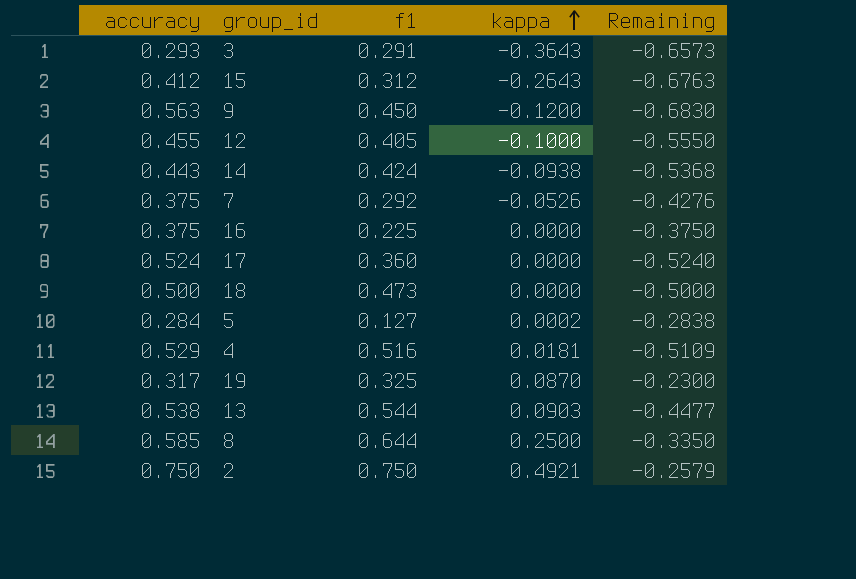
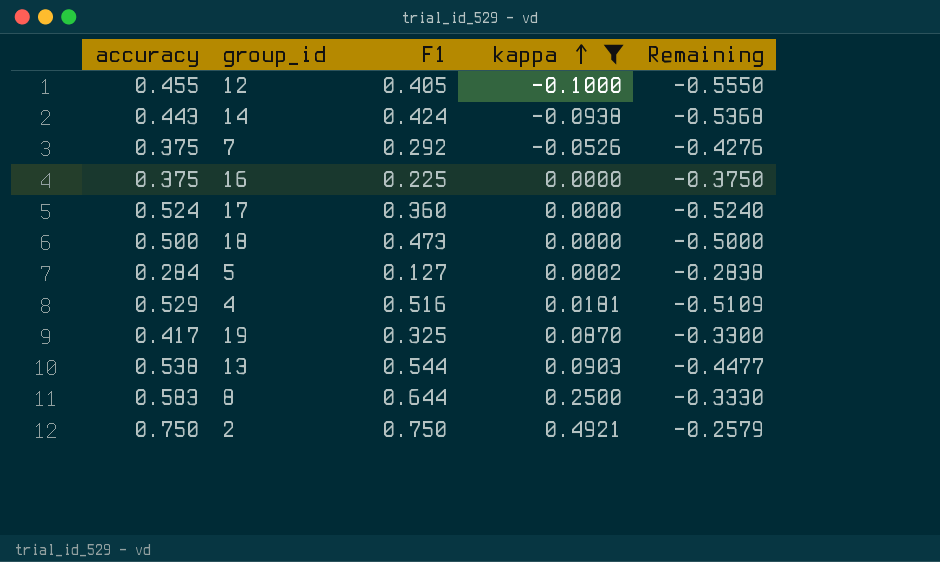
filter: none -> kappa >= -0.1000
column name: f1 -> F1
19 | accuracy: 0.317 -> 0.417
19 | Remaining: -0.2300 -> -0.3300
8 | accuracy: 0.585 -> 0.583
8 | Remaining: -0.3350 -> -0.3330

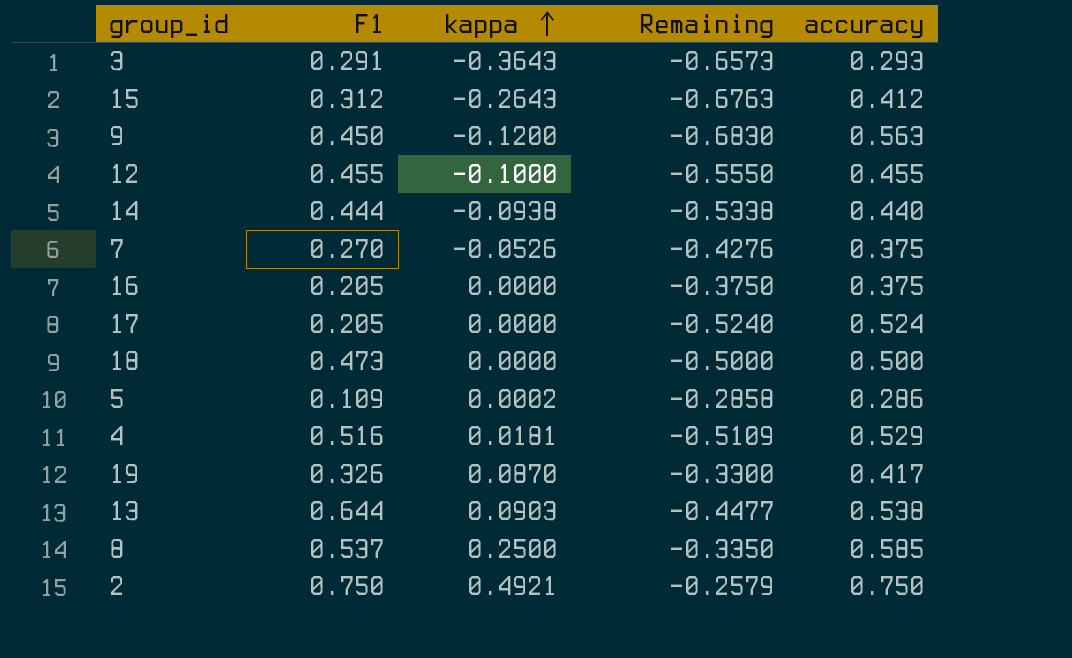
filter: kappa >= -0.1000 -> none
column accuracy | position: 1 -> 5
12 | F1: 0.405 -> 0.455
14 | F1: 0.424 -> 0.444
14 | Remaining: -0.5368 -> -0.5338
14 | accuracy: 0.443 -> 0.440
7 | F1: 0.292 -> 0.270
16 | F1: 0.225 -> 0.205
17 | F1: 0.360 -> 0.205
5 | F1: 0.127 -> 0.109
5 | Remaining: -0.2838 -> -0.2858
5 | accuracy: 0.284 -> 0.286
19 | F1: 0.325 -> 0.326
13 | F1: 0.544 -> 0.644
8 | F1: 0.644 -> 0.537
8 | Remaining: -0.3330 -> -0.3350
8 | accuracy: 0.583 -> 0.585

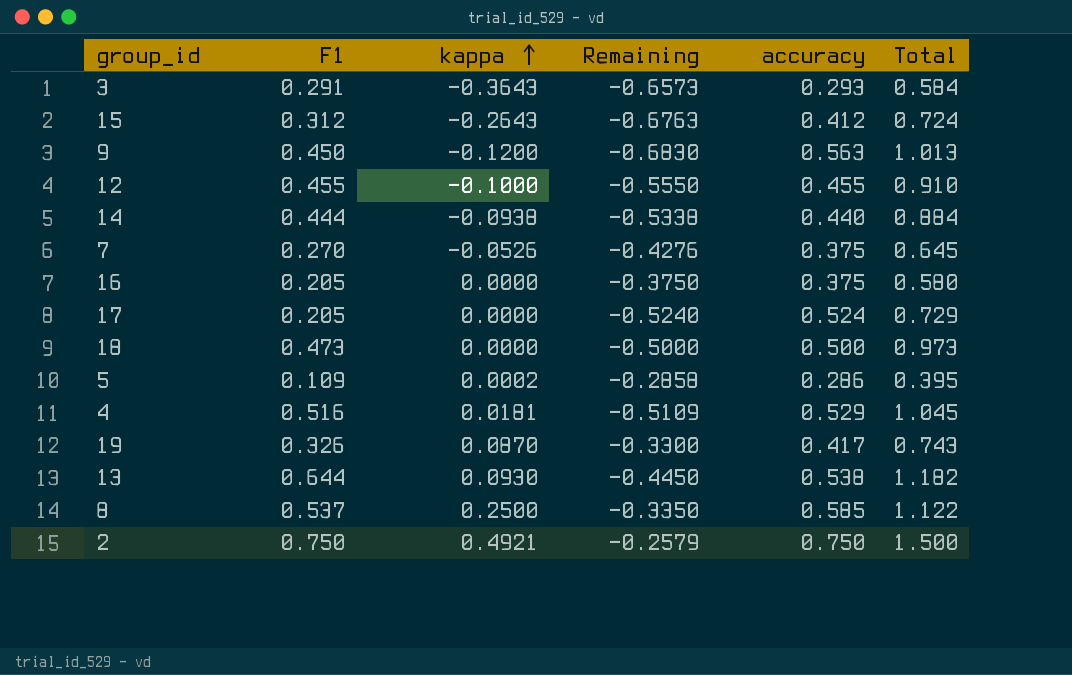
column Total | formula: none -> [F1] + [accuracy]
13 | kappa: 0.0903 -> 0.0930
13 | Remaining: -0.4477 -> -0.4450

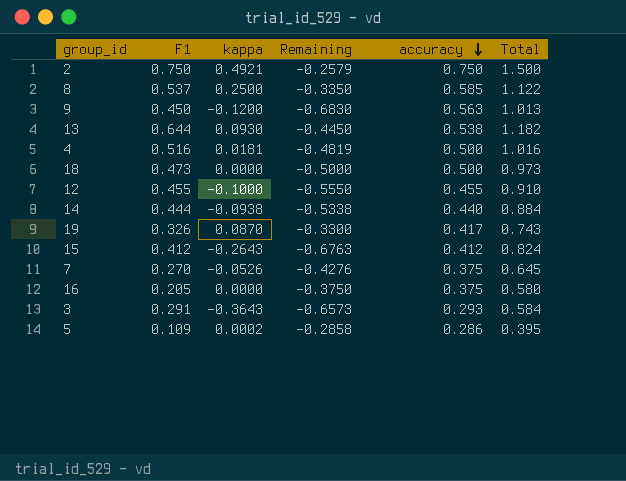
row order: kappa ascending -> accuracy descending
row 17: 0.205 | 0.0000 | -0.5240 | 0.524 | 0.729 -> none
4 | Remaining: -0.5109 -> -0.4819
4 | accuracy: 0.529 -> 0.500
4 | Total: 1.045 -> 1.016
15 | F1: 0.312 -> 0.412
15 | Total: 0.724 -> 0.824

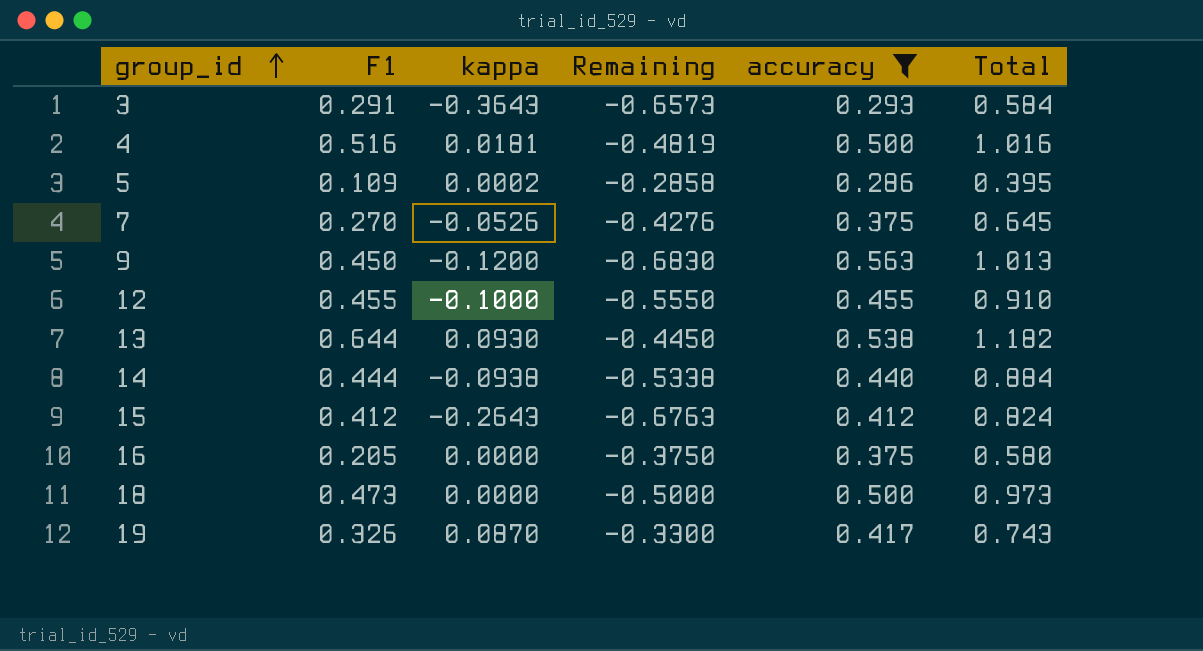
filter: none -> accuracy <= 0.563
row order: accuracy descending -> group_id ascending

